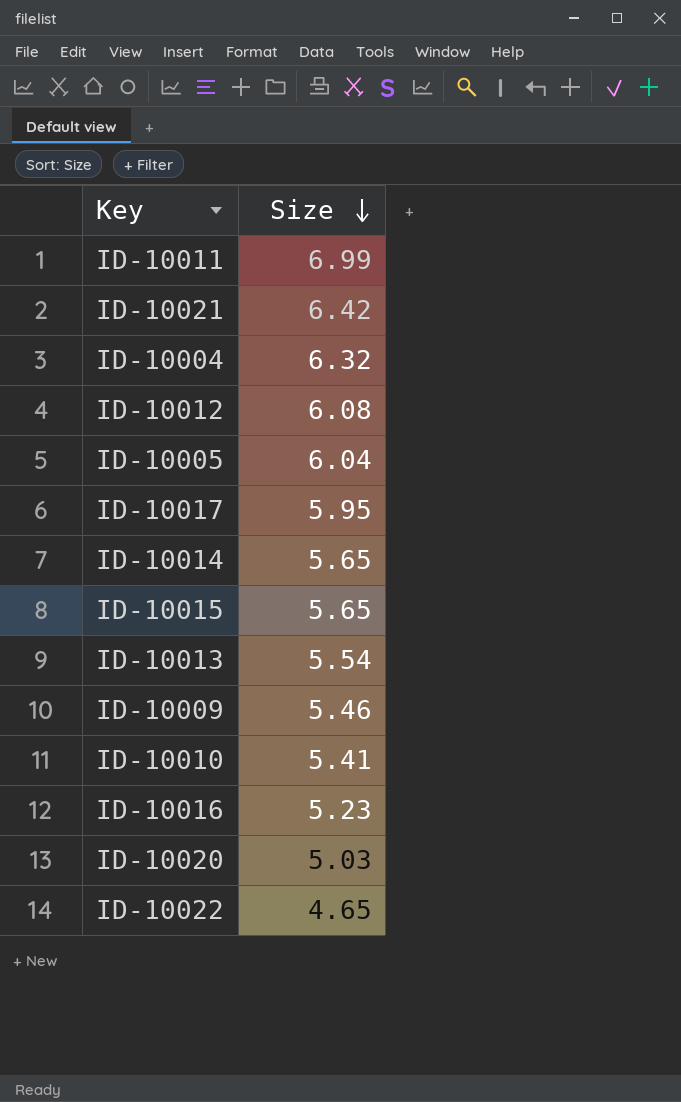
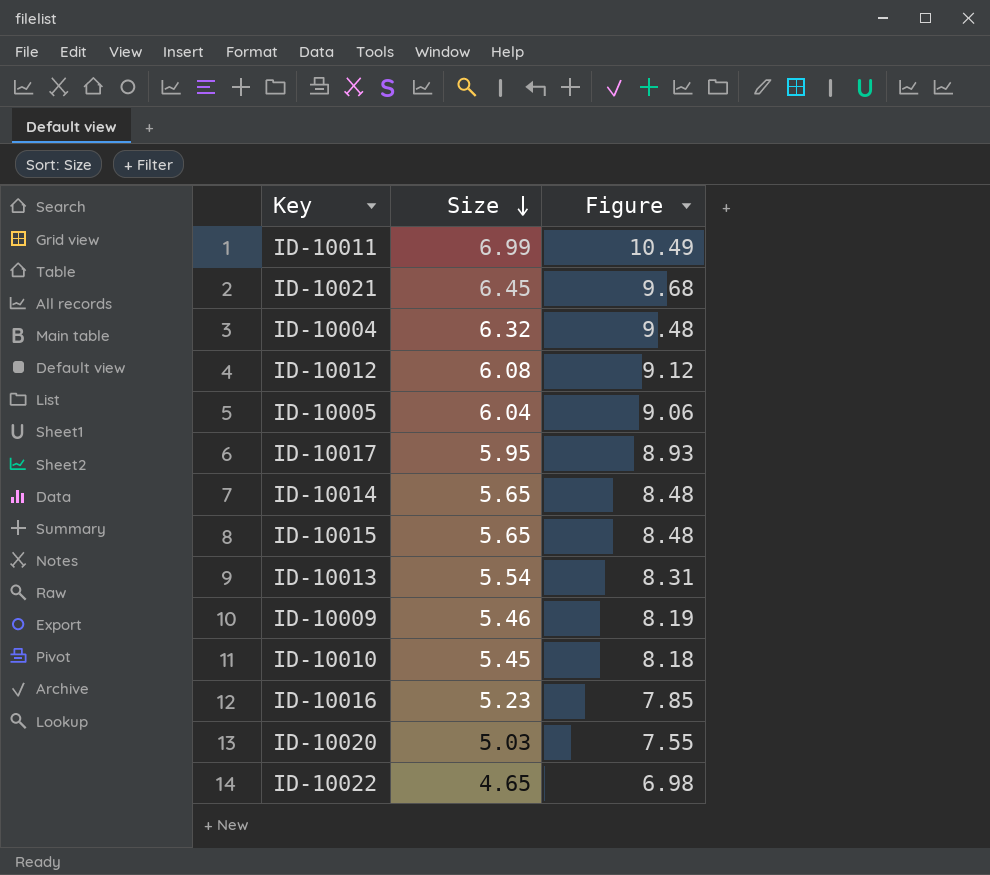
column Figure | formula: none -> [Size] * 1.5
ID-10021 | Size: 6.42 -> 6.45
ID-10010 | Size: 5.41 -> 5.45

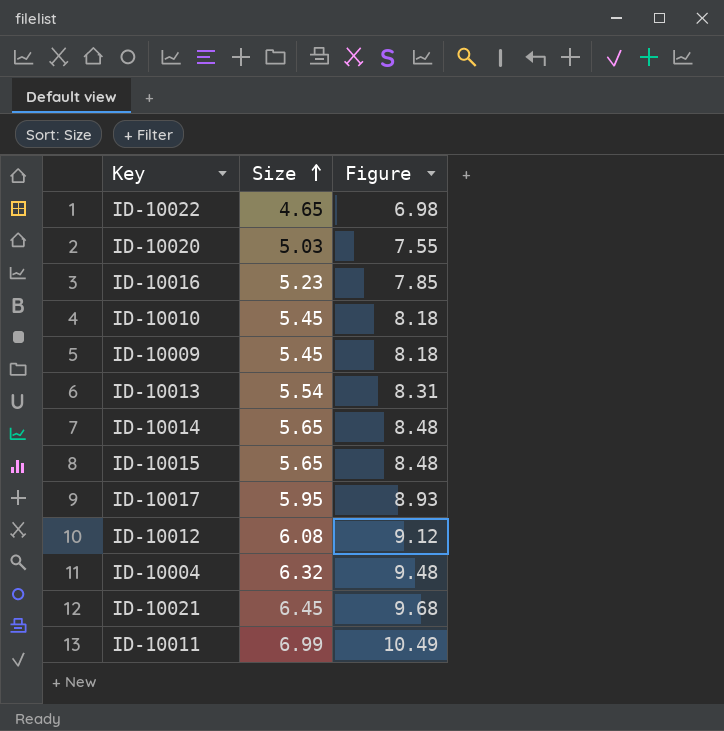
row order: Size descending -> Size ascending
row ID-10005: 6.04 | 9.06 -> none
ID-10009 | Size: 5.46 -> 5.45
ID-10009 | Figure: 8.19 -> 8.18

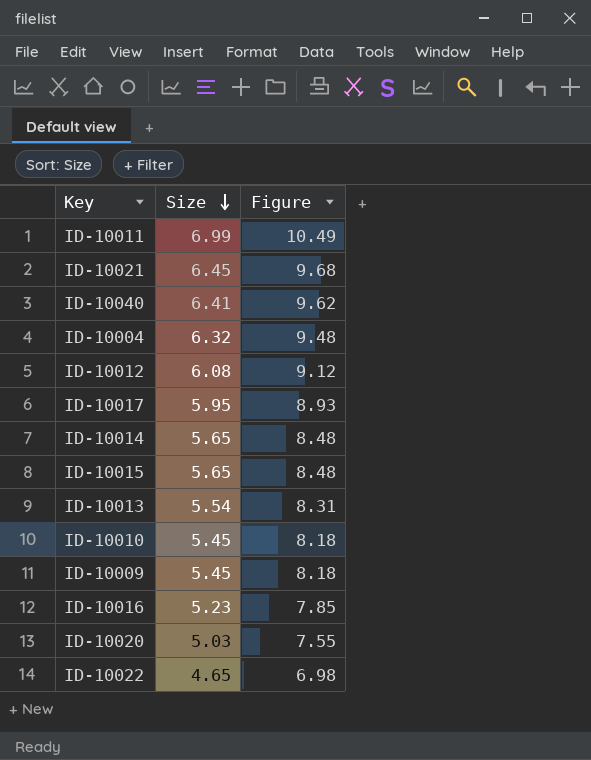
row order: Size ascending -> Size descending
row ID-10040: none -> 6.41 | 9.62

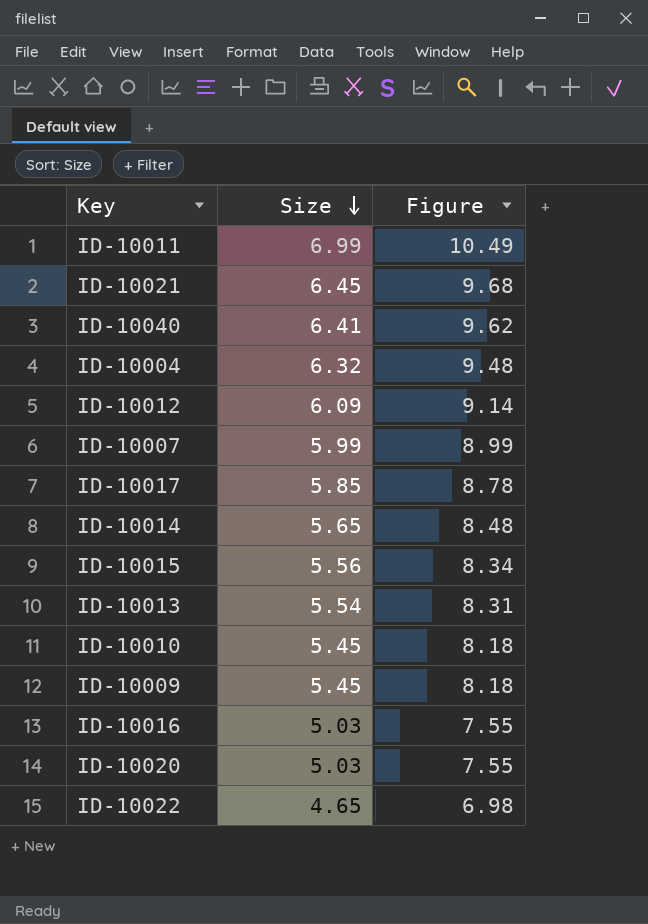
ID-10012 | Size: 6.08 -> 6.09
ID-10012 | Figure: 9.12 -> 9.14
row ID-10007: none -> 5.99 | 8.99
ID-10017 | Size: 5.95 -> 5.85
ID-10017 | Figure: 8.93 -> 8.78
ID-10015 | Size: 5.65 -> 5.56
ID-10015 | Figure: 8.48 -> 8.34
ID-10016 | Size: 5.23 -> 5.03
ID-10016 | Figure: 7.85 -> 7.55

